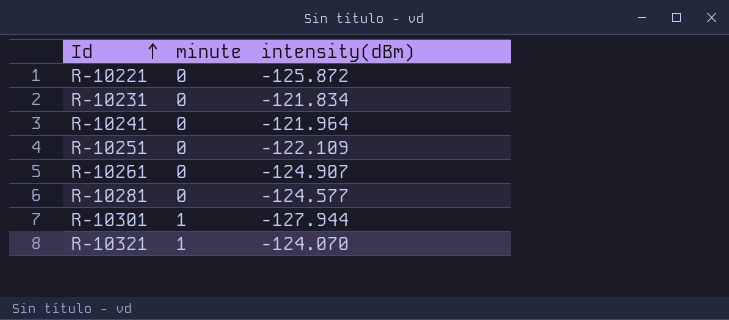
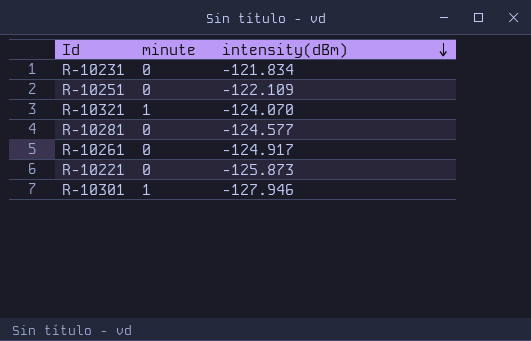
row order: Id ascending -> intensity(dBm) descending
row R-10241: 0 | -121.964 -> none
R-10261 | intensity(dBm): -124.907 -> -124.917
R-10221 | intensity(dBm): -125.872 -> -125.873
R-10301 | intensity(dBm): -127.944 -> -127.946

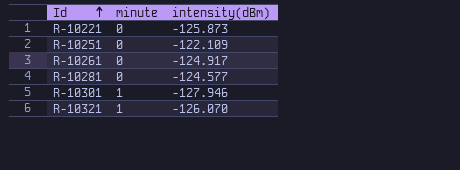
row order: intensity(dBm) descending -> Id ascending
row R-10231: 0 | -121.834 -> none
R-10321 | intensity(dBm): -124.070 -> -126.070

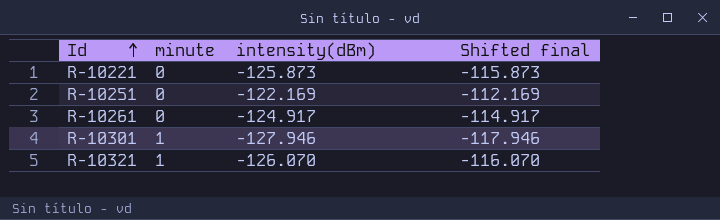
column Shifted final | formula: none -> [intensity(dBm)] + 10
row R-10281: 0 | -124.577 -> none
R-10251 | intensity(dBm): -122.109 -> -122.169

